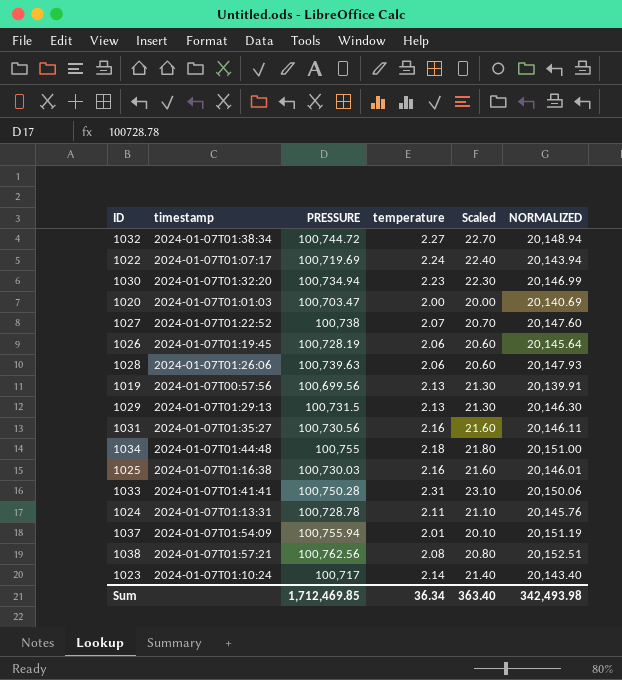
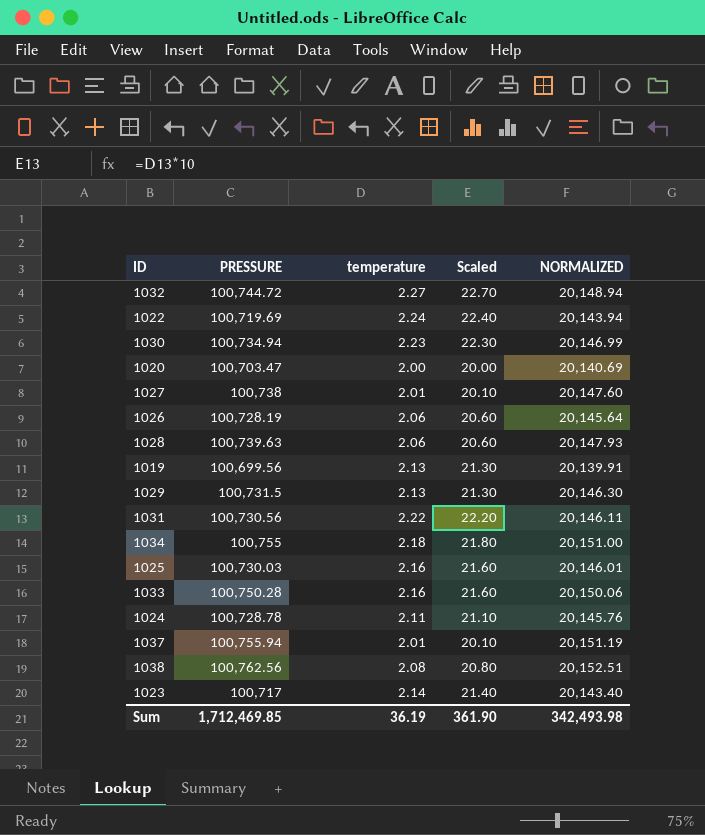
column timestamp | position: 2 -> none
1027 | temperature: 2.07 -> 2.01
1027 | Scaled: 20.70 -> 20.10
1031 | temperature: 2.16 -> 2.22
1031 | Scaled: 21.60 -> 22.20
1033 | temperature: 2.31 -> 2.16
1033 | Scaled: 23.10 -> 21.60
Sum | temperature: 36.34 -> 36.19
Sum | Scaled: 363.40 -> 361.90

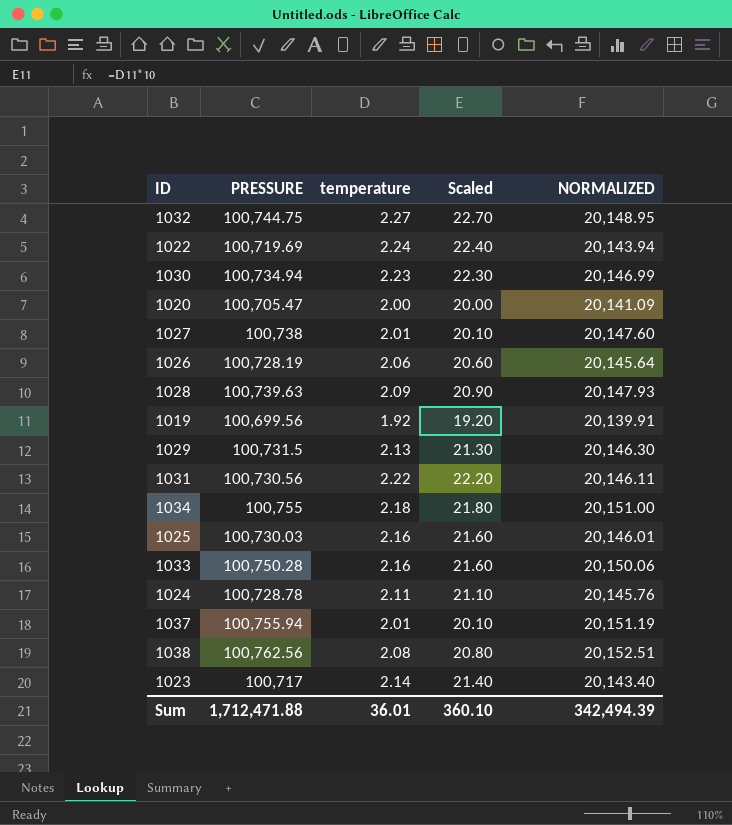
1032 | PRESSURE: 100,744.72 -> 100,744.75
1032 | NORMALIZED: 20,148.94 -> 20,148.95
1020 | PRESSURE: 100,703.47 -> 100,705.47
1020 | NORMALIZED: 20,140.69 -> 20,141.09
1028 | temperature: 2.06 -> 2.09
1028 | Scaled: 20.60 -> 20.90
1019 | temperature: 2.13 -> 1.92
1019 | Scaled: 21.30 -> 19.20
Sum | PRESSURE: 1,712,469.85 -> 1,712,471.88
Sum | temperature: 36.19 -> 36.01
Sum | Scaled: 361.90 -> 360.10
Sum | NORMALIZED: 342,493.98 -> 342,494.39

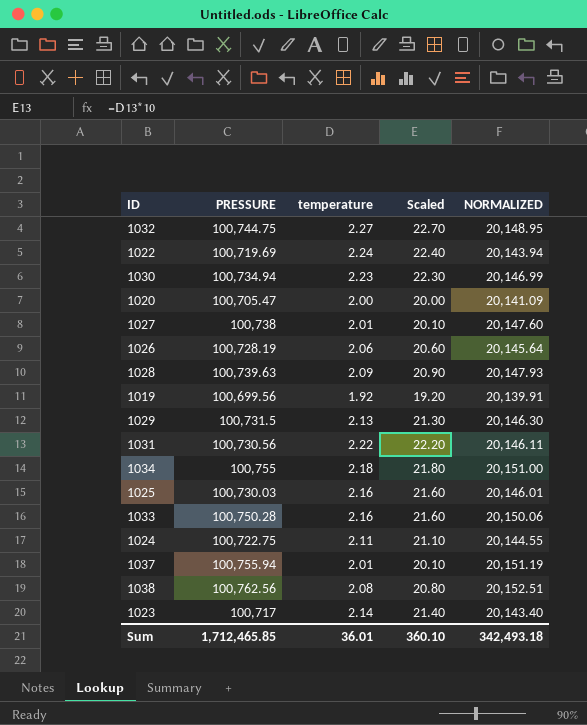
1024 | PRESSURE: 100,728.78 -> 100,722.75
1024 | NORMALIZED: 20,145.76 -> 20,144.55
Sum | PRESSURE: 1,712,471.88 -> 1,712,465.85
Sum | NORMALIZED: 342,494.39 -> 342,493.18

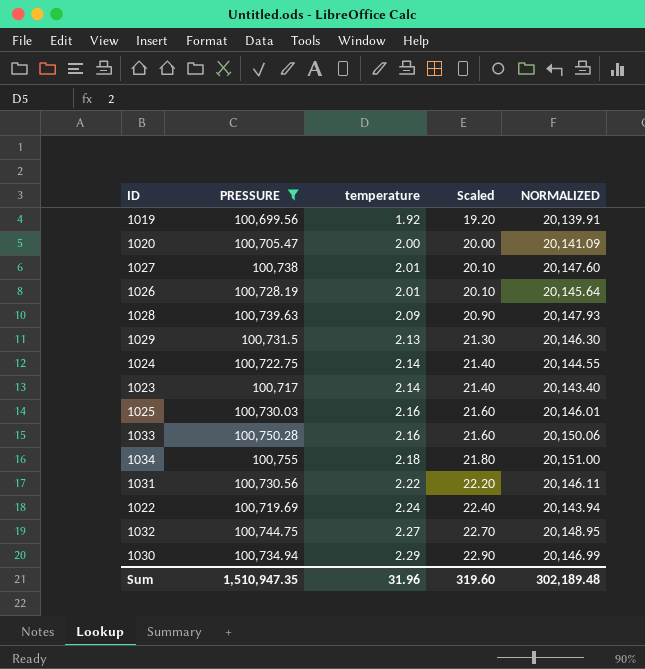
filter: none -> PRESSURE <= 100,755
row order: none -> temperature ascending
1026 | temperature: 2.06 -> 2.01
1026 | Scaled: 20.60 -> 20.10
1024 | temperature: 2.11 -> 2.14
1024 | Scaled: 21.10 -> 21.40
1030 | temperature: 2.23 -> 2.29
1030 | Scaled: 22.30 -> 22.90
Sum | PRESSURE: 1,712,465.85 -> 1,510,947.35
Sum | temperature: 36.01 -> 31.96
Sum | Scaled: 360.10 -> 319.60
Sum | NORMALIZED: 342,493.18 -> 302,189.48

